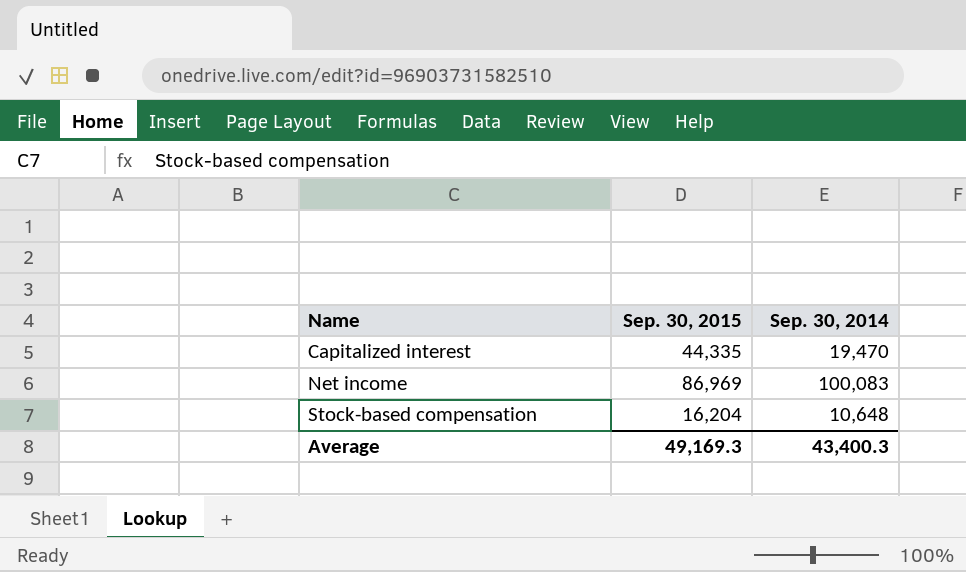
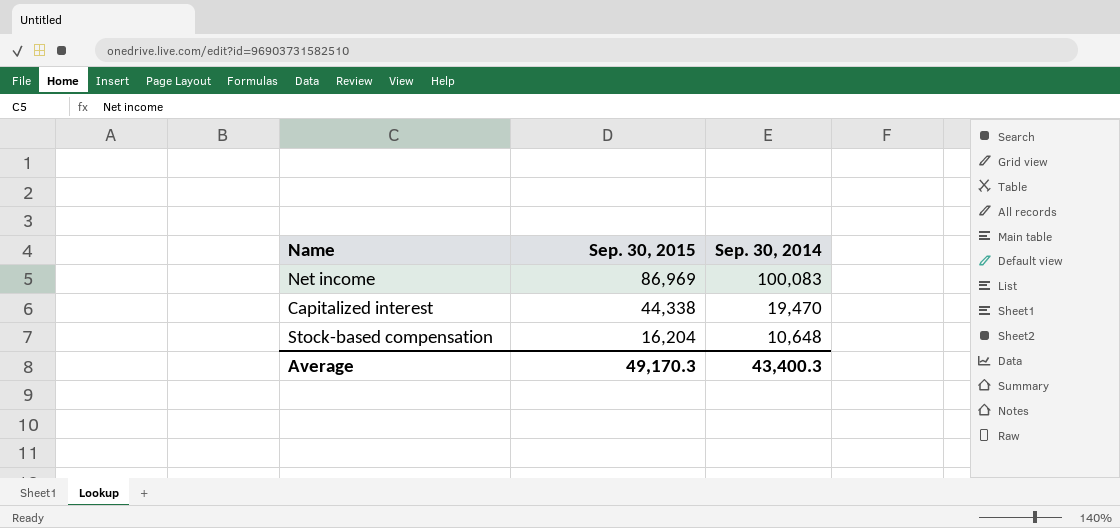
row order: Name ascending -> Sep. 30, 2015 descending
Capitalized interest | Sep. 30, 2015: 44,335 -> 44,338
Average | Sep. 30, 2015: 49,169.3 -> 49,170.3

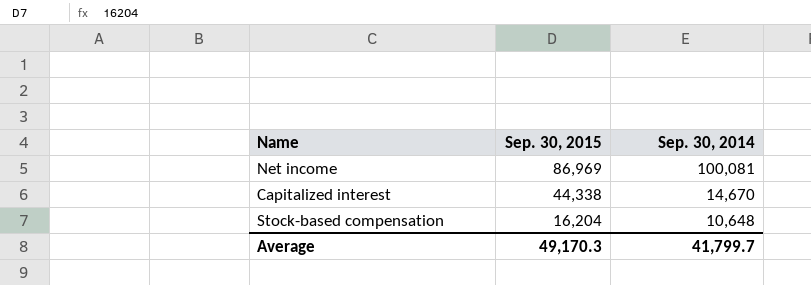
Net income | Sep. 30, 2014: 100,083 -> 100,081
Capitalized interest | Sep. 30, 2014: 19,470 -> 14,670
Average | Sep. 30, 2014: 43,400.3 -> 41,799.7

